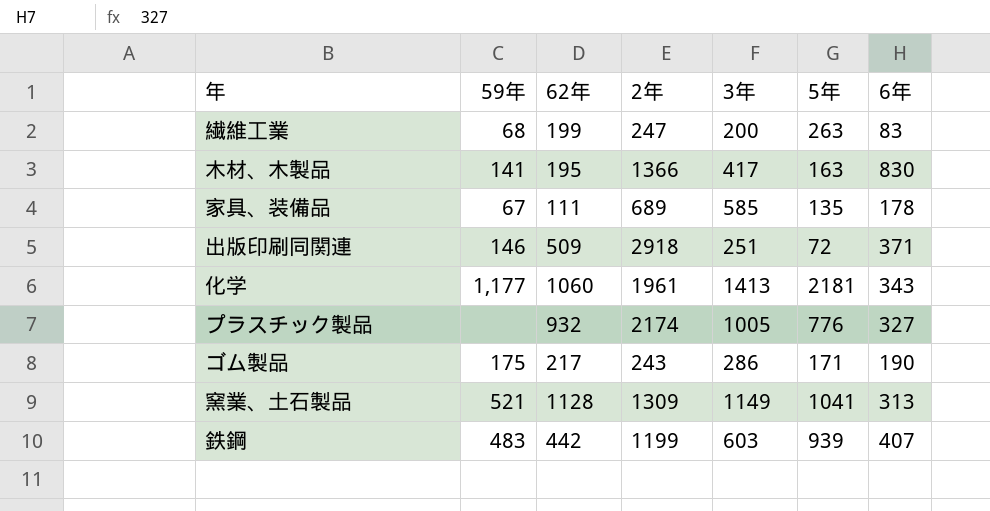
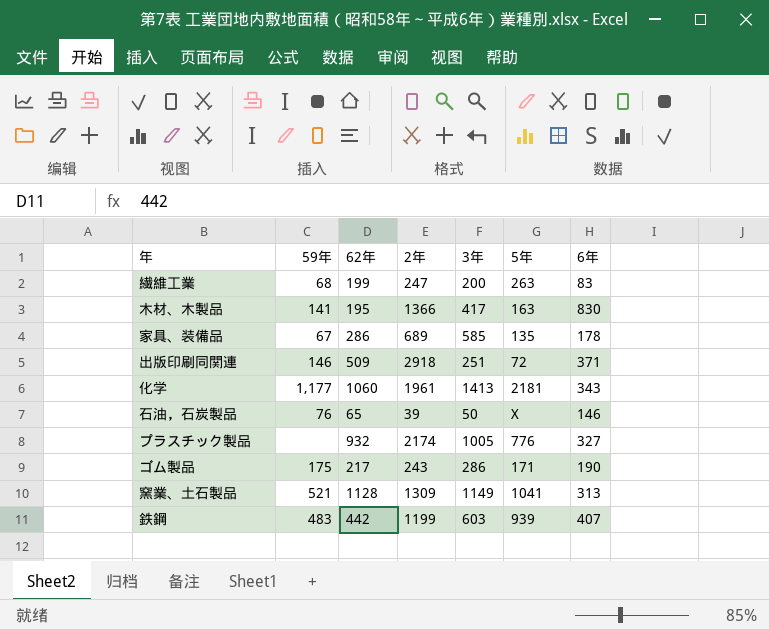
家具、装備品 | 62年: 111 -> 286
row 石油，石炭製品: none -> 76 | 65 | 39 | 50 | X | 146

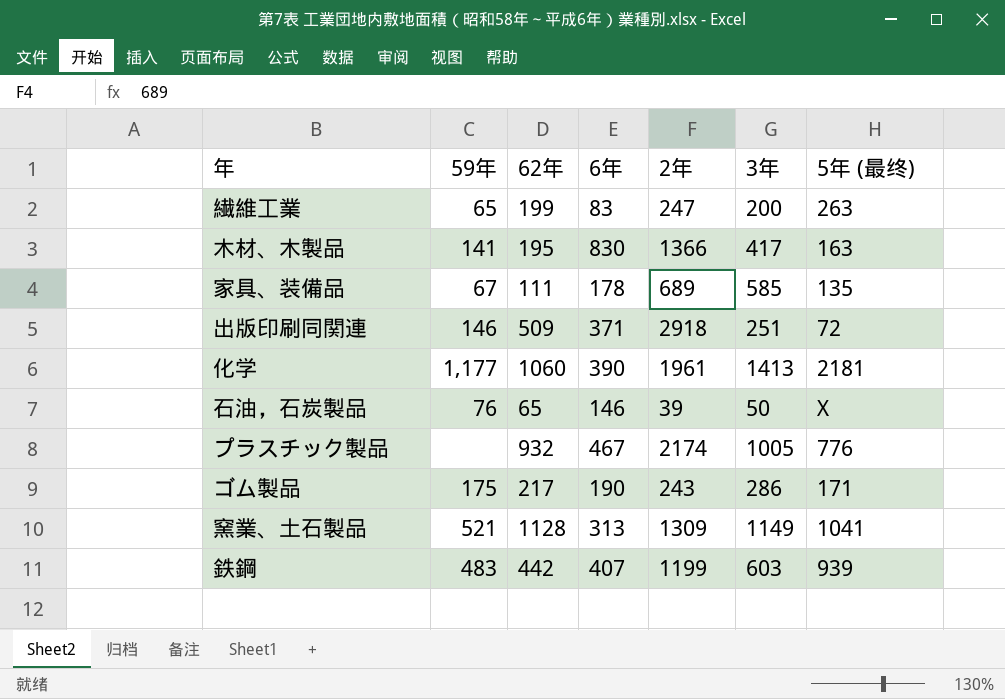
column 6年 | position: 7 -> 4
column name: 5年 -> 5年 (最终)
繊維工業 | 59年: 68 -> 65
家具、装備品 | 62年: 286 -> 111
化学 | 6年: 343 -> 390
プラスチック製品 | 6年: 327 -> 467

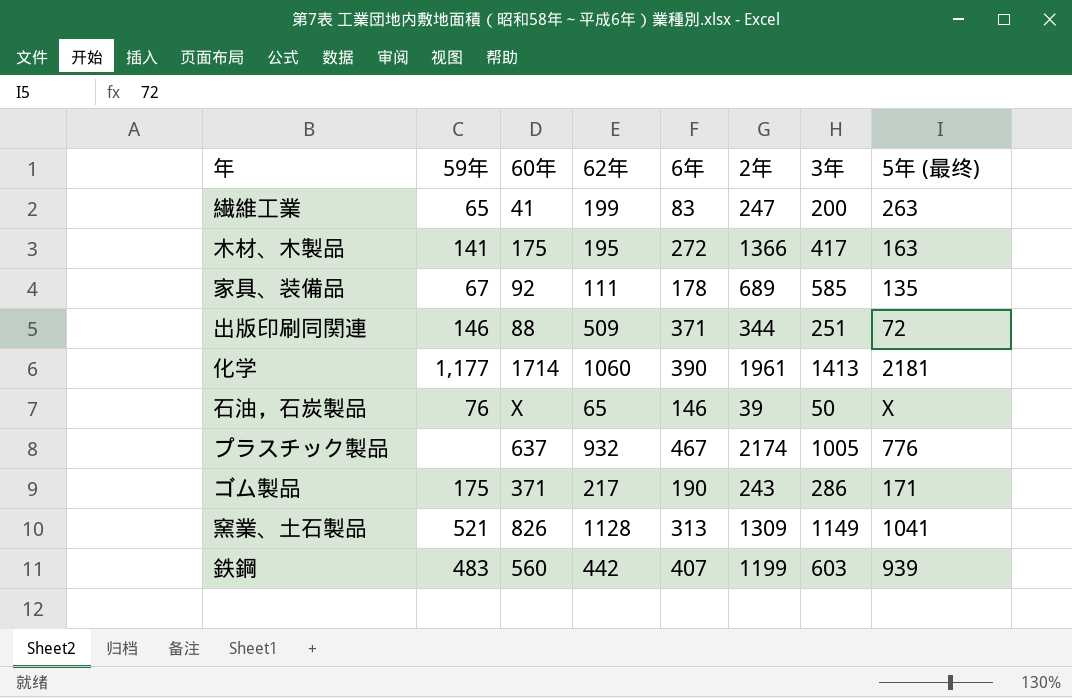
column 60年 | position: none -> 3
木材、木製品 | 6年: 830 -> 272
出版印刷同関連 | 2年: 2918 -> 344

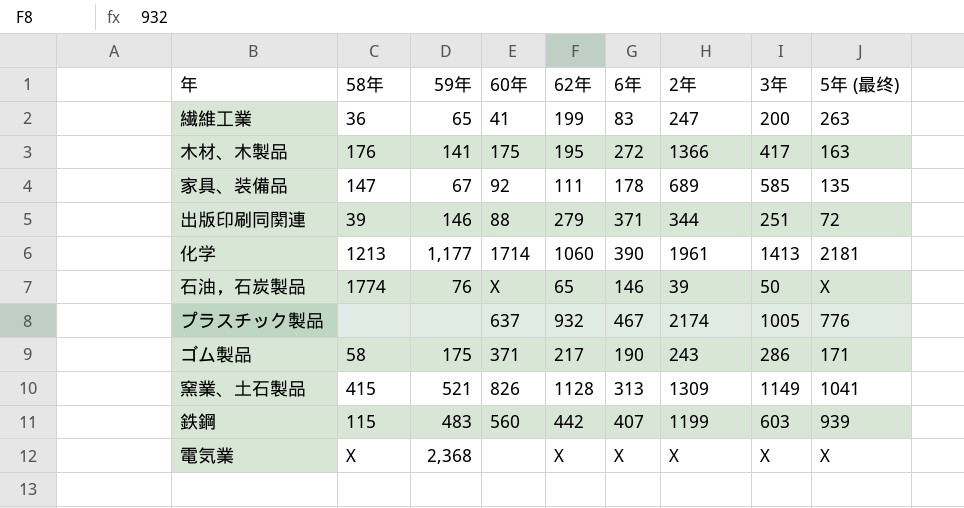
column 58年 | position: none -> 2
出版印刷同関連 | 62年: 509 -> 279
row 電気業: none -> X | 2,368 | none | X | X | X | X | X

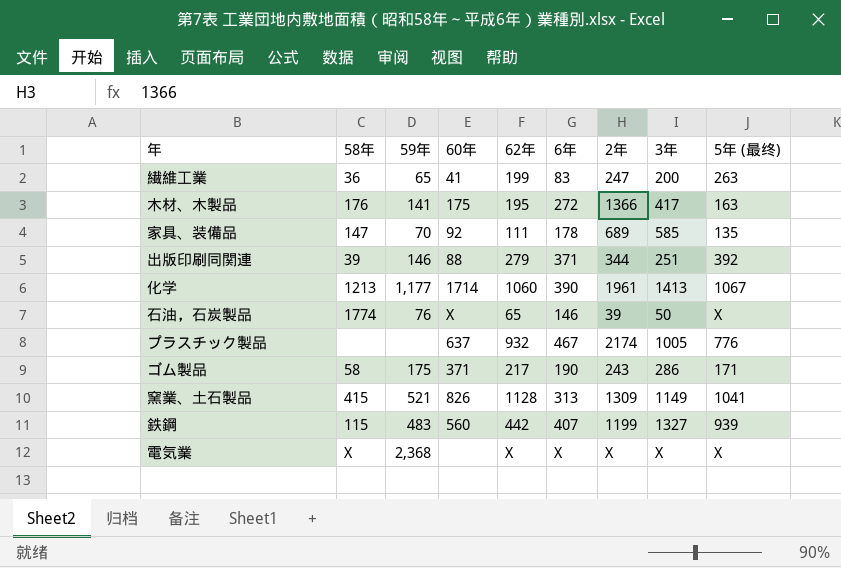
家具、装備品 | 59年: 67 -> 70
出版印刷同関連 | 5年 (最终): 72 -> 392
化学 | 5年 (最终): 2181 -> 1067
鉄鋼 | 3年: 603 -> 1327

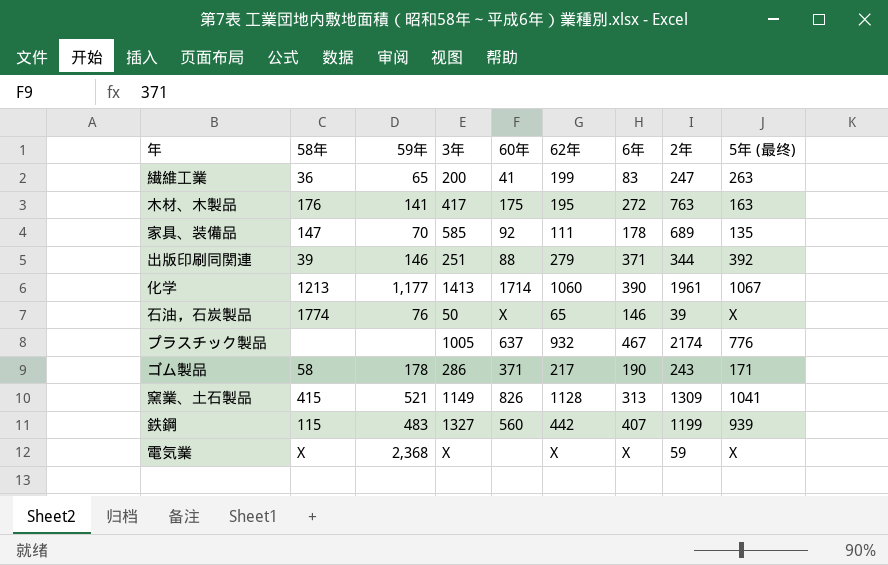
column 3年 | position: 8 -> 4
木材、木製品 | 2年: 1366 -> 763
ゴム製品 | 59年: 175 -> 178
電気業 | 2年: X -> 59

